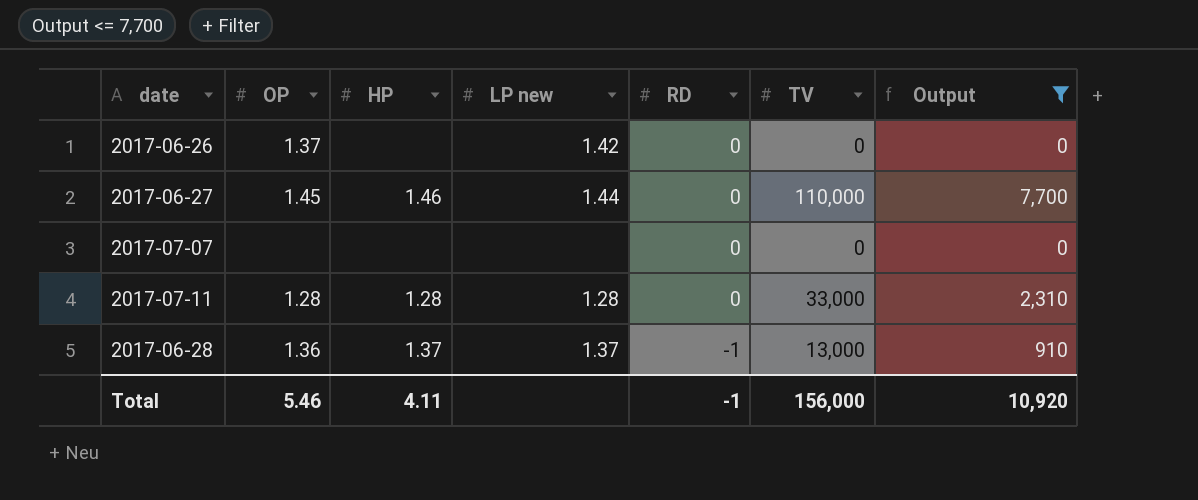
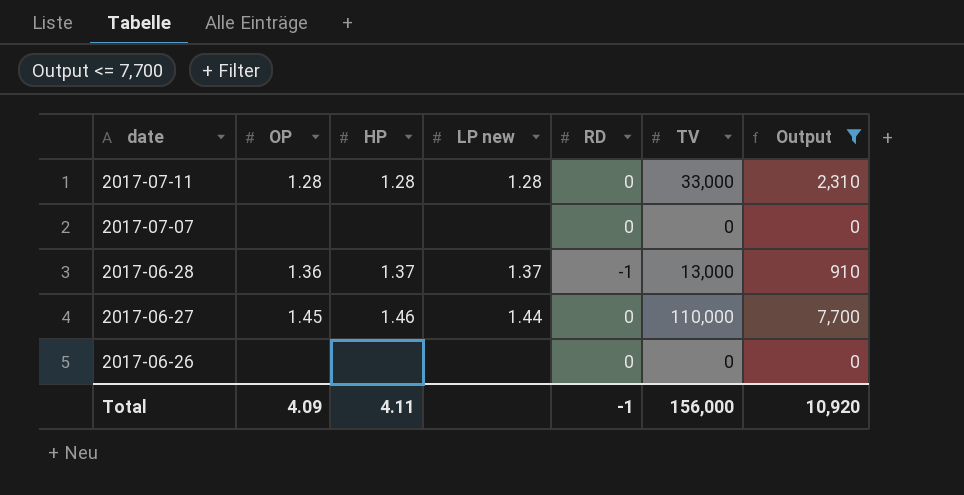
row order: RD descending -> date descending
2017-06-26 | OP: 1.37 -> none
2017-06-26 | LP new: 1.42 -> none
Total | OP: 5.46 -> 4.09

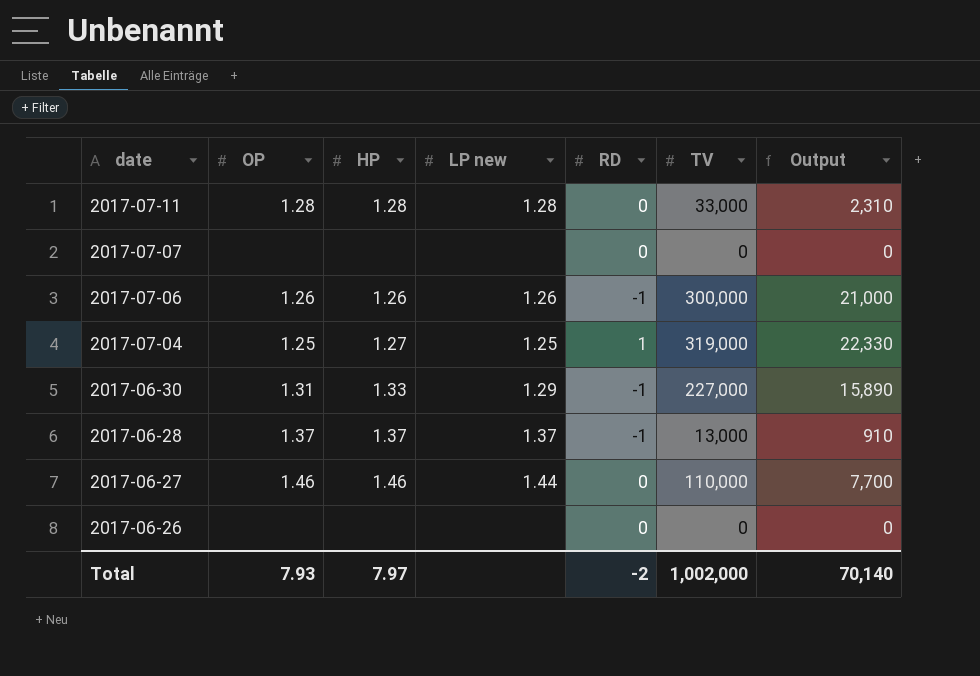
filter: Output <= 7,700 -> none
2017-06-28 | OP: 1.36 -> 1.37
2017-06-27 | OP: 1.45 -> 1.46
Total | OP: 4.09 -> 7.93
Total | HP: 4.11 -> 7.97
Total | RD: -1 -> -2
Total | TV: 156,000 -> 1,002,000
Total | Output: 10,920 -> 70,140

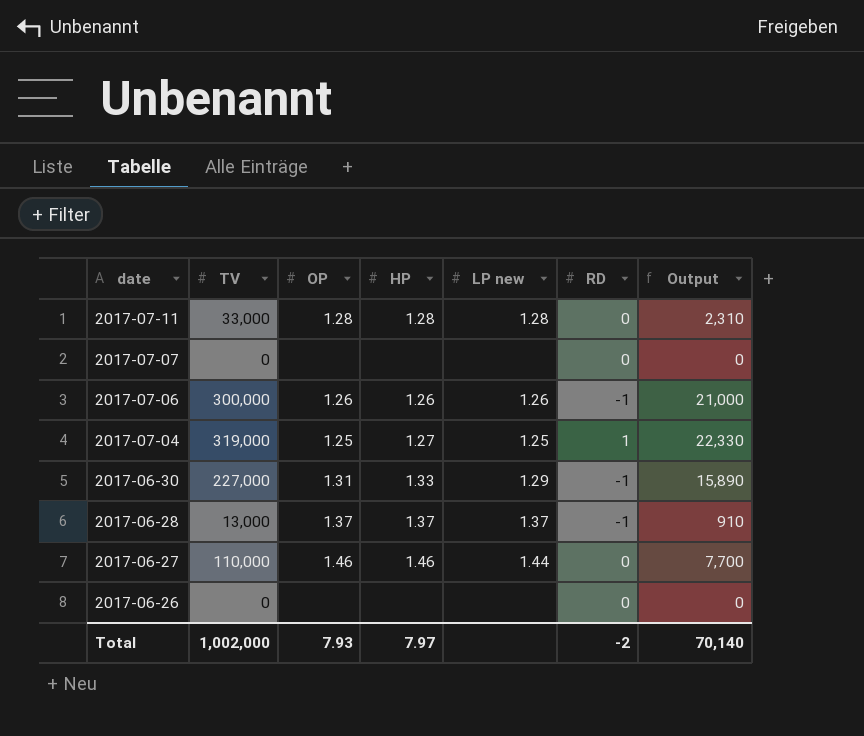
column TV | position: 6 -> 2

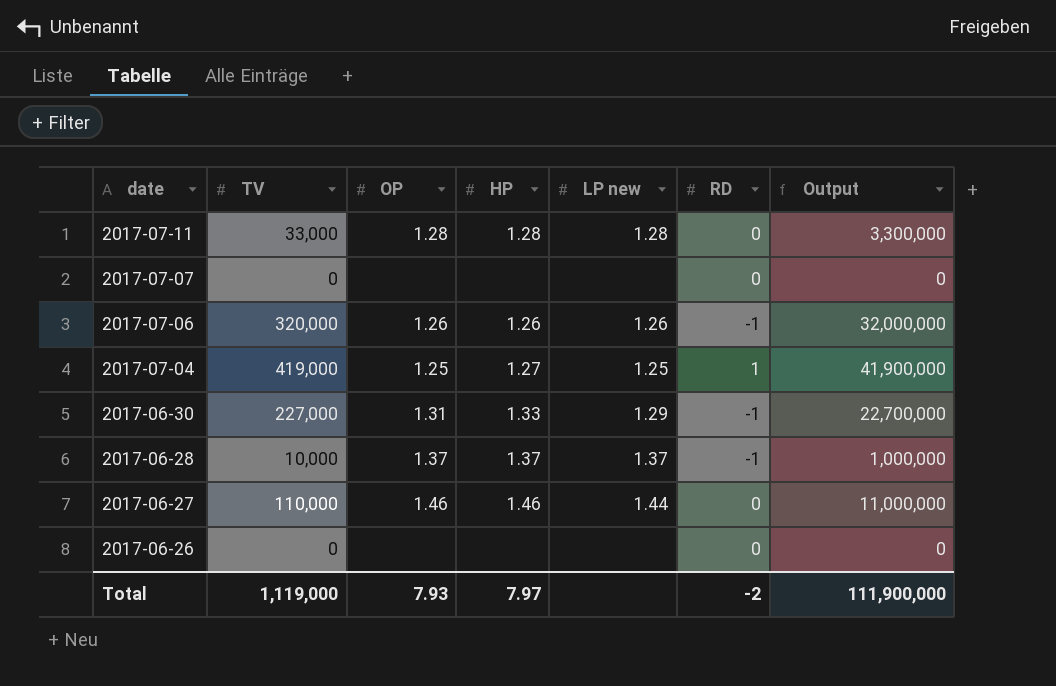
column Output | formula: [TV] * 0.07 -> [TV] * 100
2017-07-06 | TV: 300,000 -> 320,000
2017-07-04 | TV: 319,000 -> 419,000
2017-06-28 | TV: 13,000 -> 10,000
Total | TV: 1,002,000 -> 1,119,000
Total | Output: 70,140 -> 111,900,000

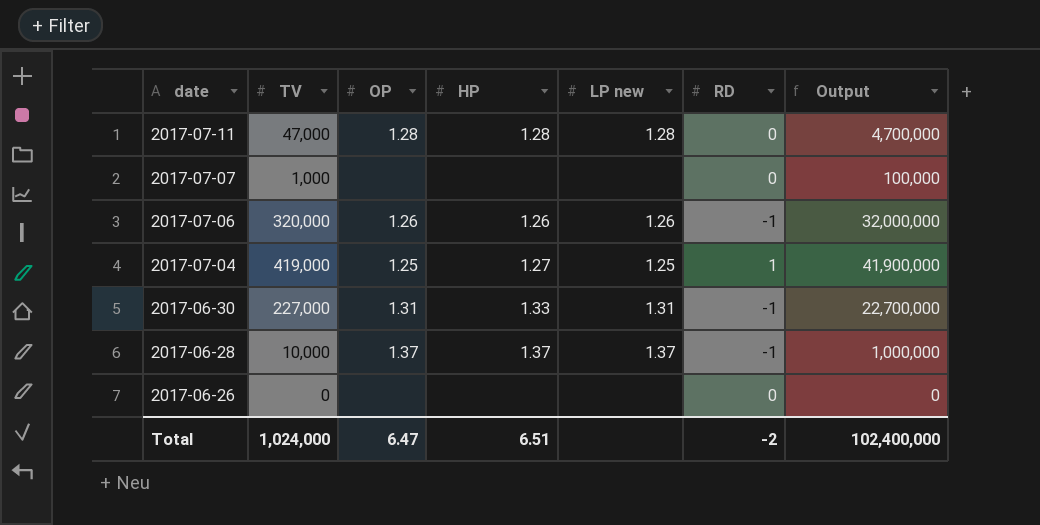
row 2017-06-27: 110,000 | 1.46 | 1.46 | 1.44 | 0 | 11,000,000 -> none
2017-07-11 | TV: 33,000 -> 47,000
2017-07-11 | Output: 3,300,000 -> 4,700,000
2017-07-07 | TV: 0 -> 1,000
2017-07-07 | Output: 0 -> 100,000
2017-06-30 | LP new: 1.29 -> 1.31
Total | TV: 1,119,000 -> 1,024,000
Total | OP: 7.93 -> 6.47
Total | HP: 7.97 -> 6.51
Total | Output: 111,900,000 -> 102,400,000

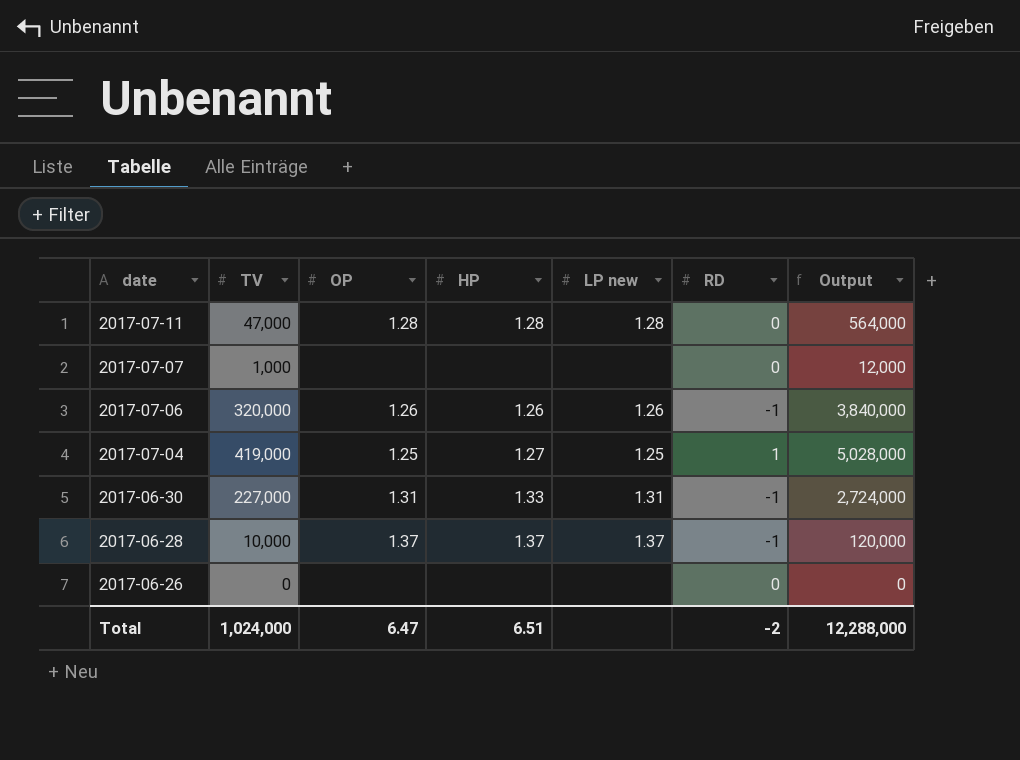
column Output | formula: [TV] * 100 -> [TV] * 12
Total | Output: 102,400,000 -> 12,288,000

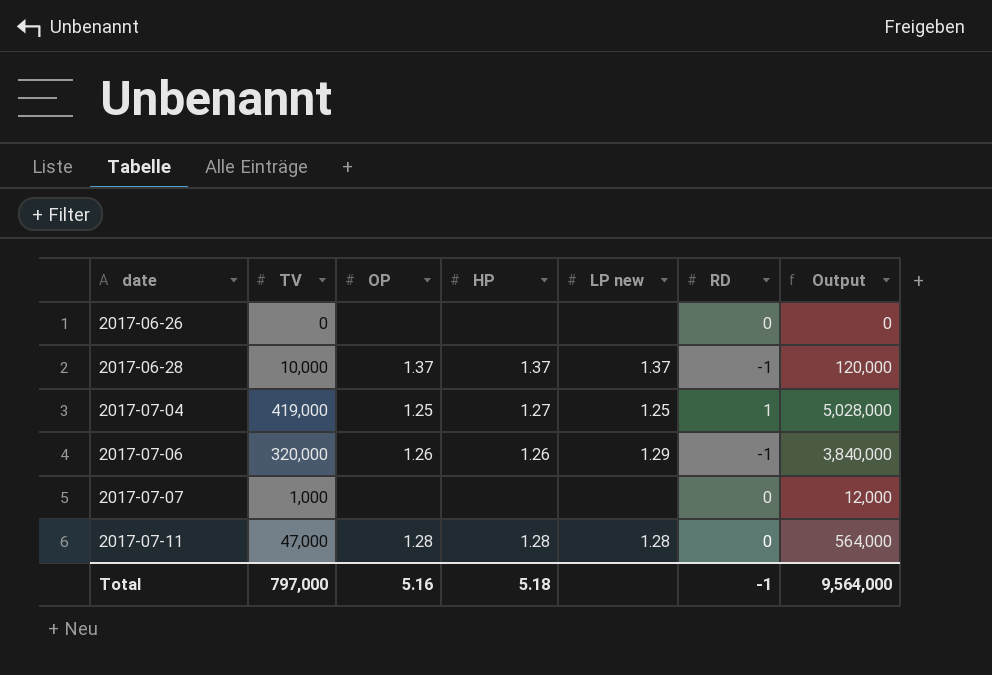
row order: date descending -> date ascending
row 2017-06-30: 227,000 | 1.31 | 1.33 | 1.31 | -1 | 2,724,000 -> none
2017-07-06 | LP new: 1.26 -> 1.29
Total | TV: 1,024,000 -> 797,000
Total | OP: 6.47 -> 5.16
Total | HP: 6.51 -> 5.18
Total | RD: -2 -> -1
Total | Output: 12,288,000 -> 9,564,000

